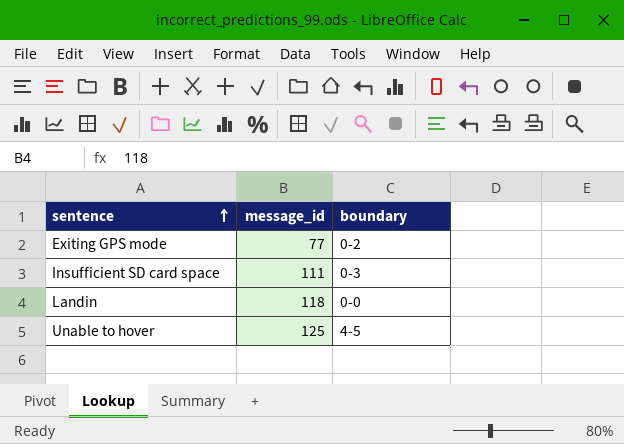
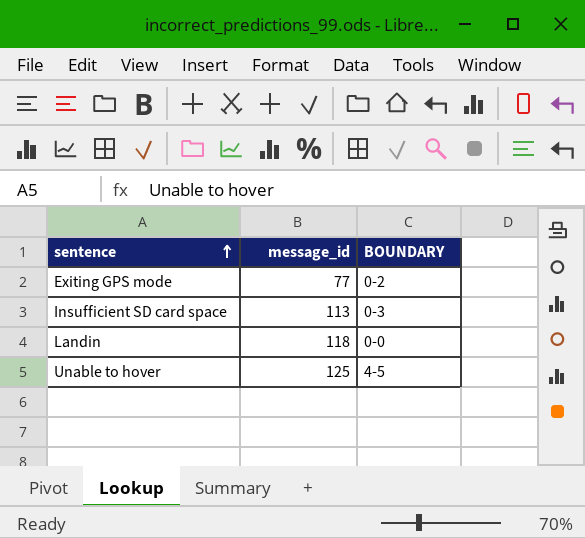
column name: boundary -> BOUNDARY
Insufficient SD card space | message_id: 111 -> 113

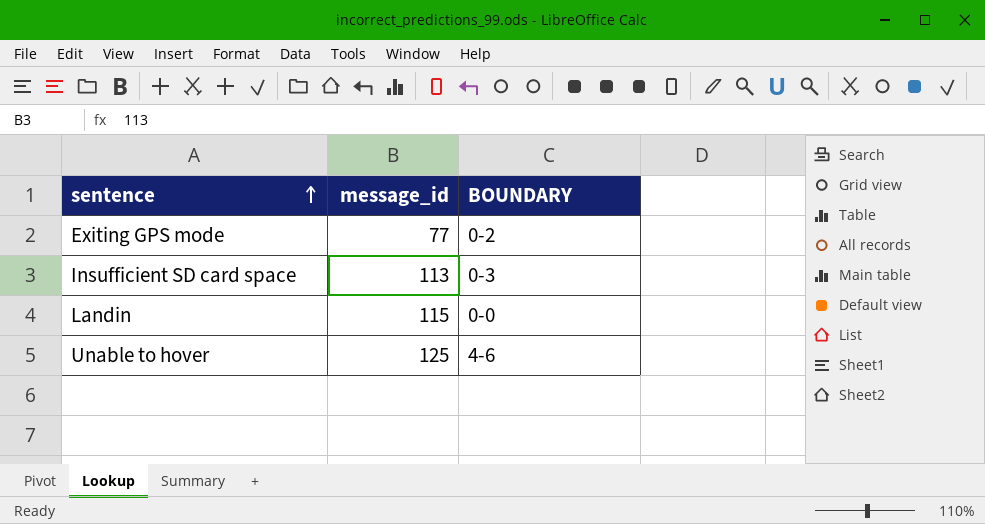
Landin | message_id: 118 -> 115
Unable to hover | BOUNDARY: 4-5 -> 4-6

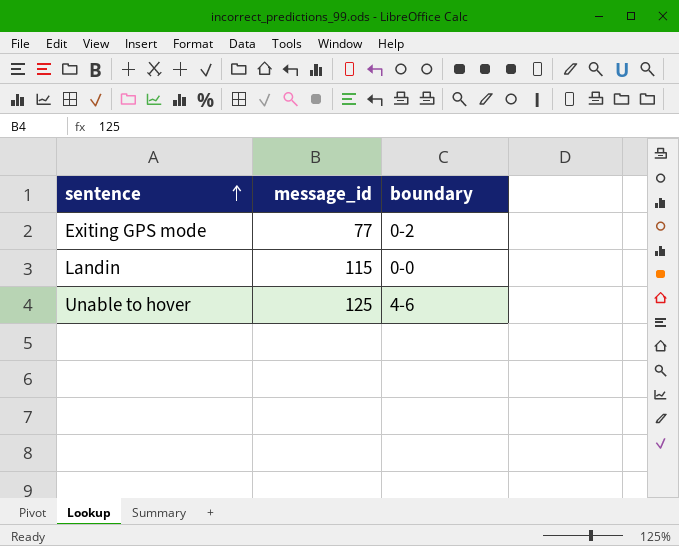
column name: BOUNDARY -> boundary
row Insufficient SD card space: 113 | 0-3 -> none

